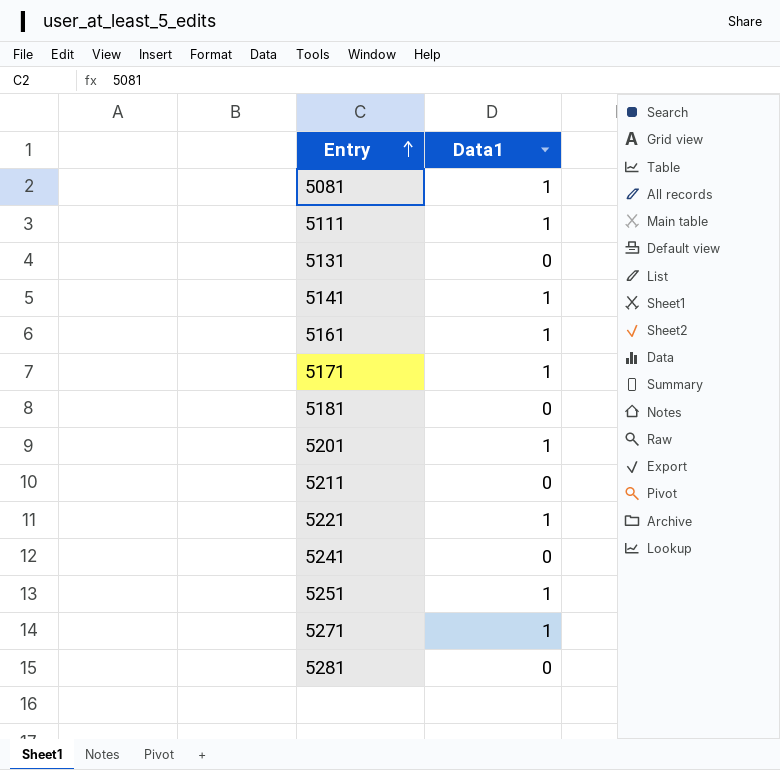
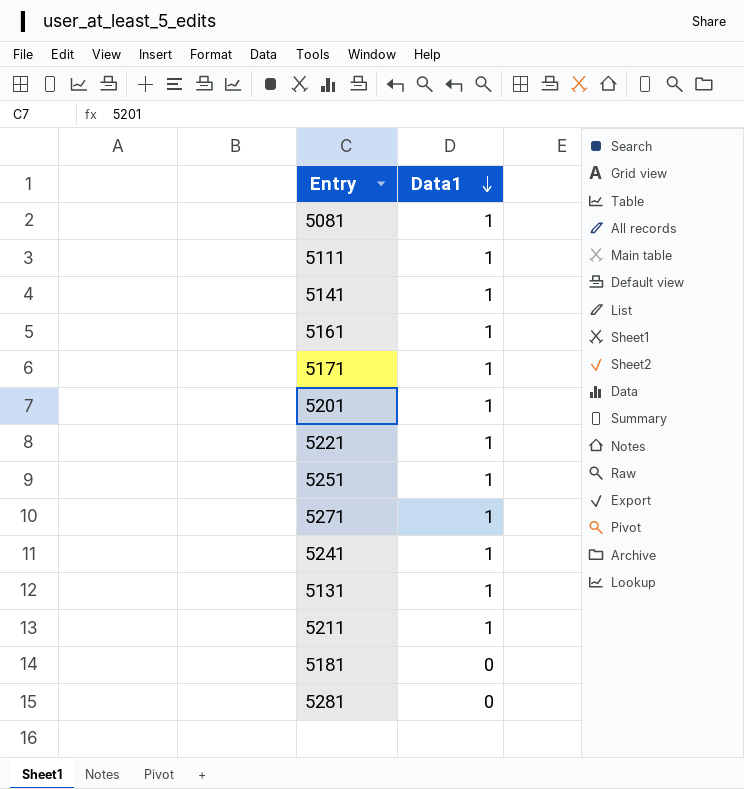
row order: Entry ascending -> Data1 descending
5241 | Data1: 0 -> 1
5131 | Data1: 0 -> 1
5211 | Data1: 0 -> 1

